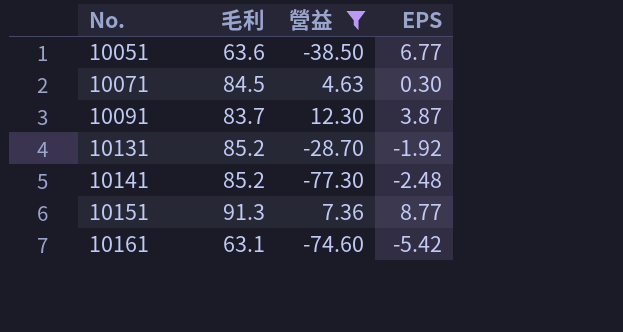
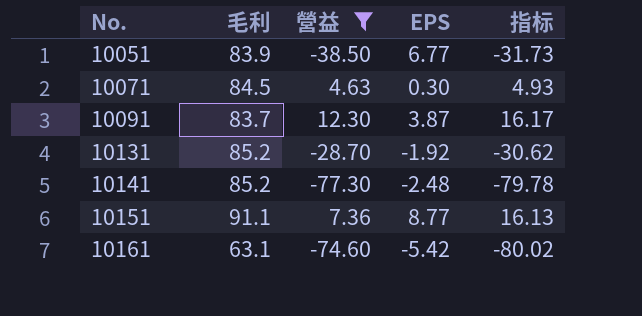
column 指标 | formula: none -> [營益] + [EPS]
10051 | 毛利: 63.6 -> 83.9
10151 | 毛利: 91.3 -> 91.1

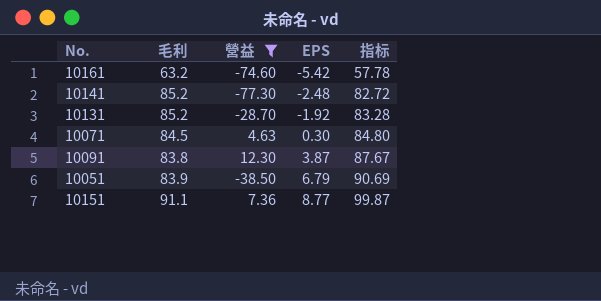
row order: No. ascending -> EPS ascending
column 指标 | formula: [營益] + [EPS] -> [毛利] + [EPS]
10161 | 毛利: 63.1 -> 63.2
10091 | 毛利: 83.7 -> 83.8
10051 | EPS: 6.77 -> 6.79

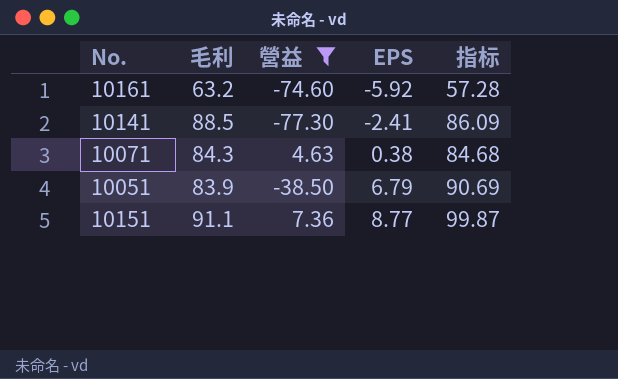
row 10131: 85.2 | -28.70 | -1.92 | 83.28 -> none
row 10091: 83.8 | 12.30 | 3.87 | 87.67 -> none
10161 | EPS: -5.42 -> -5.92
10161 | 指标: 57.78 -> 57.28
10141 | 毛利: 85.2 -> 88.5
10141 | EPS: -2.48 -> -2.41
10141 | 指标: 82.72 -> 86.09
10071 | 毛利: 84.5 -> 84.3
10071 | EPS: 0.30 -> 0.38
10071 | 指标: 84.80 -> 84.68

